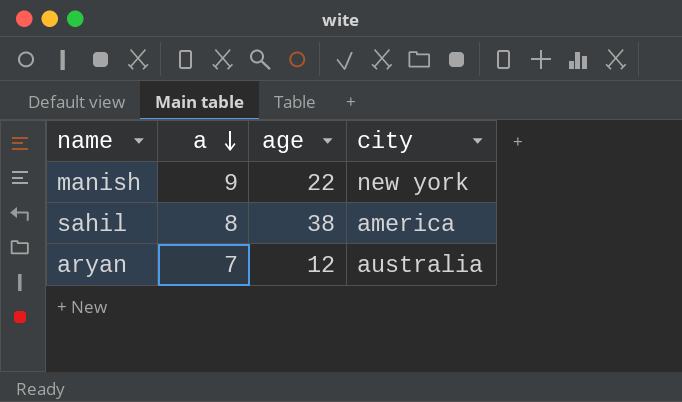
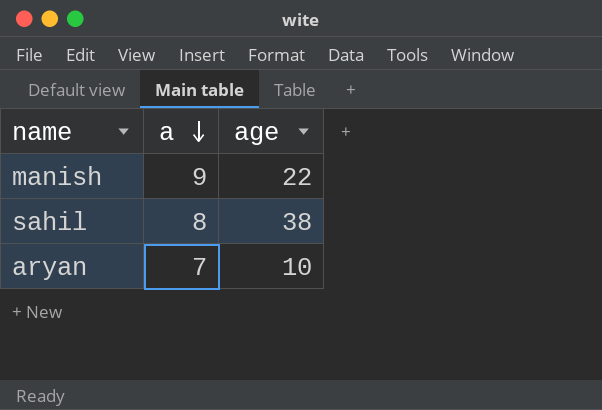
column city | position: 4 -> none
aryan | age: 12 -> 10

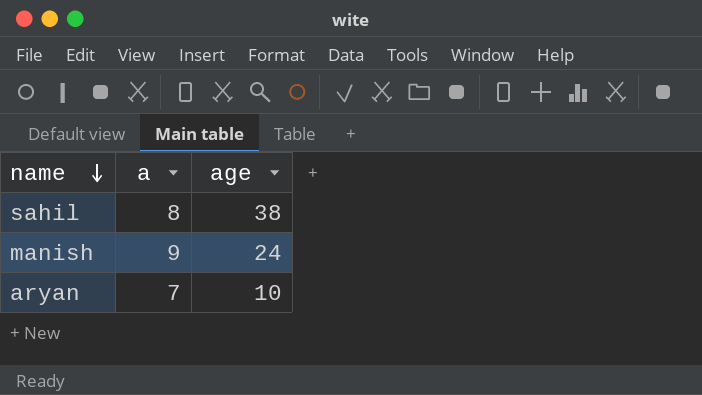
row order: a descending -> name descending
manish | age: 22 -> 24

